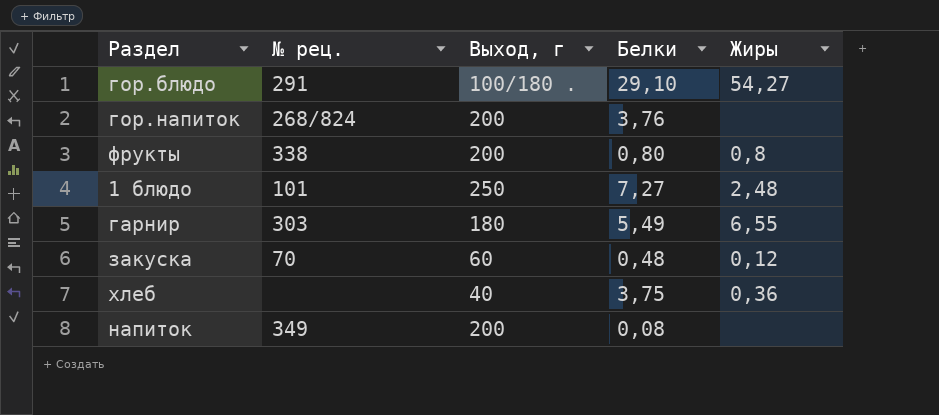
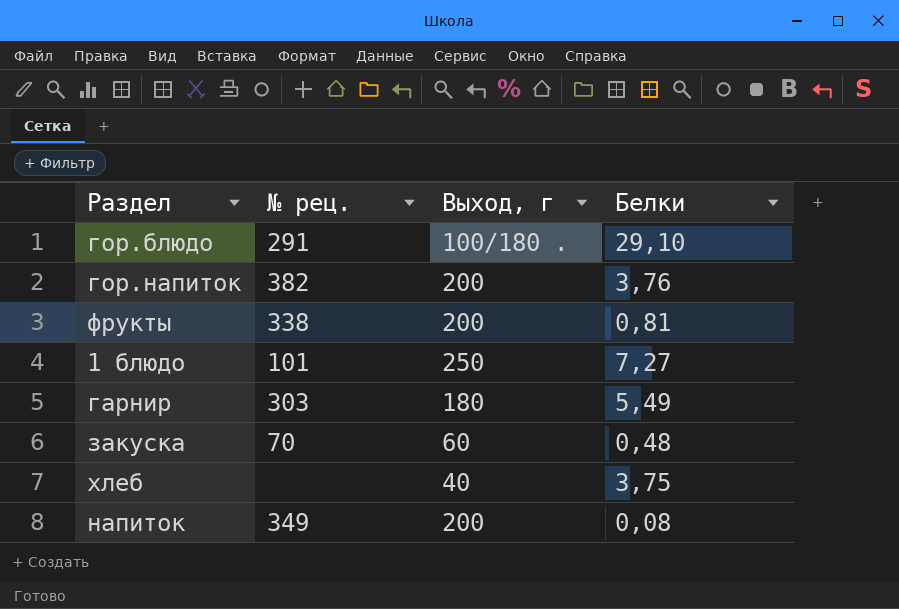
column Жиры | position: 5 -> none
гор.напиток | № рец.: 268/824 -> 382
фрукты | Белки: 0,80 -> 0,81

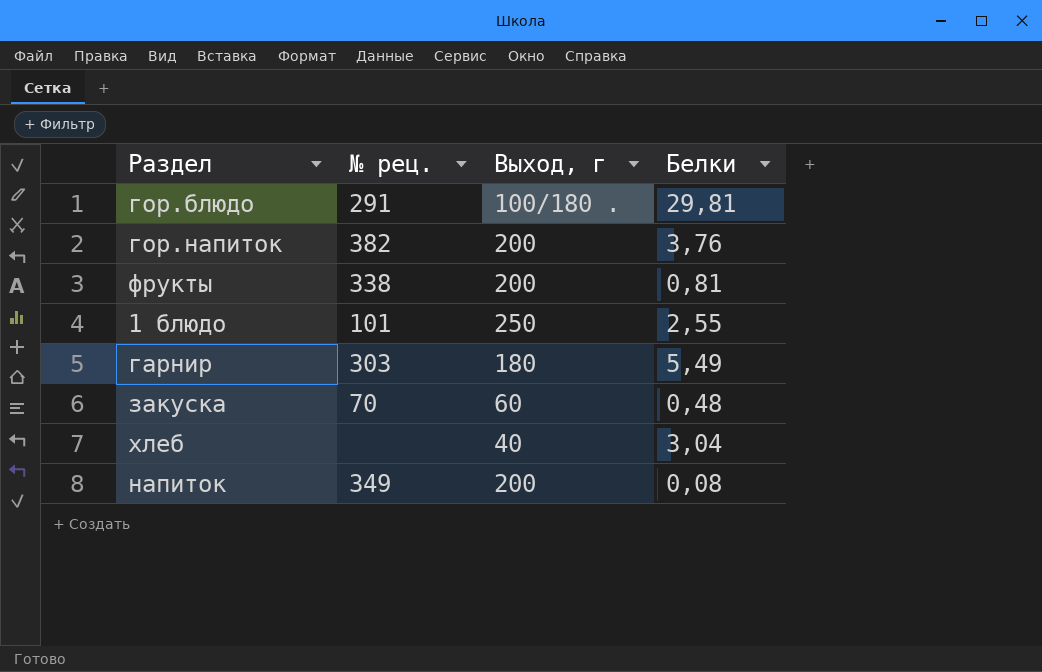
гор.блюдо | Белки: 29,10 -> 29,81
1 блюдо | Белки: 7,27 -> 2,55
хлеб | Белки: 3,75 -> 3,04

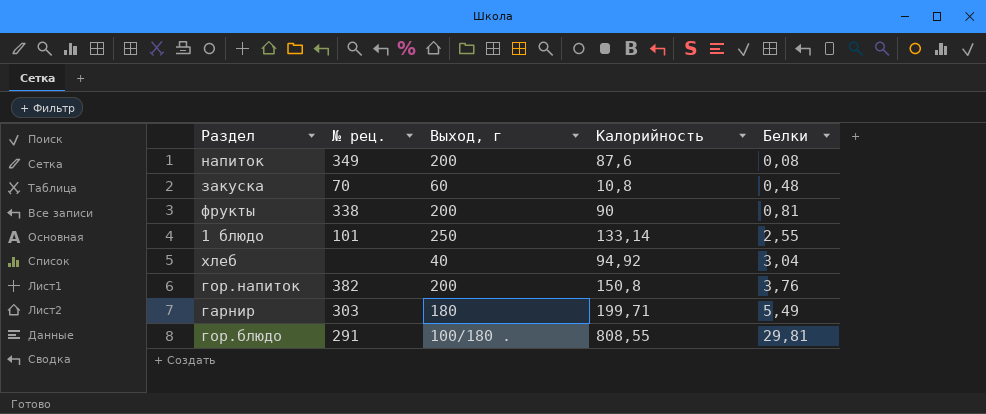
row order: none -> Белки ascending
column Калорийность | position: none -> 4

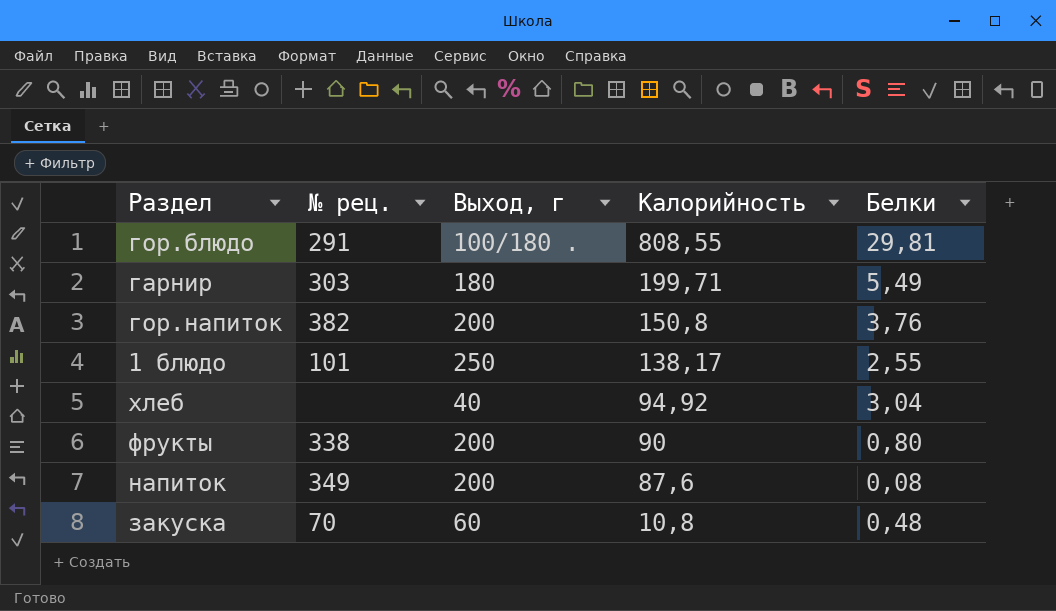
row order: Белки ascending -> Калорийность descending
1 блюдо | Калорийность: 133,14 -> 138,17
фрукты | Белки: 0,81 -> 0,80

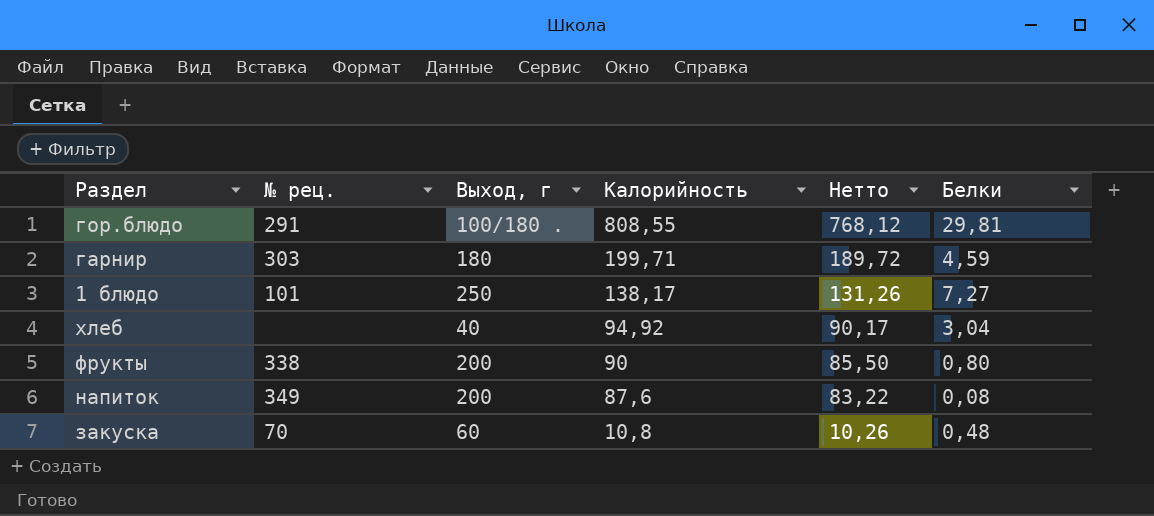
column Нетто | formula: none -> [Калорийность] * 0,95
row гор.напиток: 382 | 200 | 150,8 | 3,76 -> none
гарнир | Белки: 5,49 -> 4,59
1 блюдо | Белки: 2,55 -> 7,27

